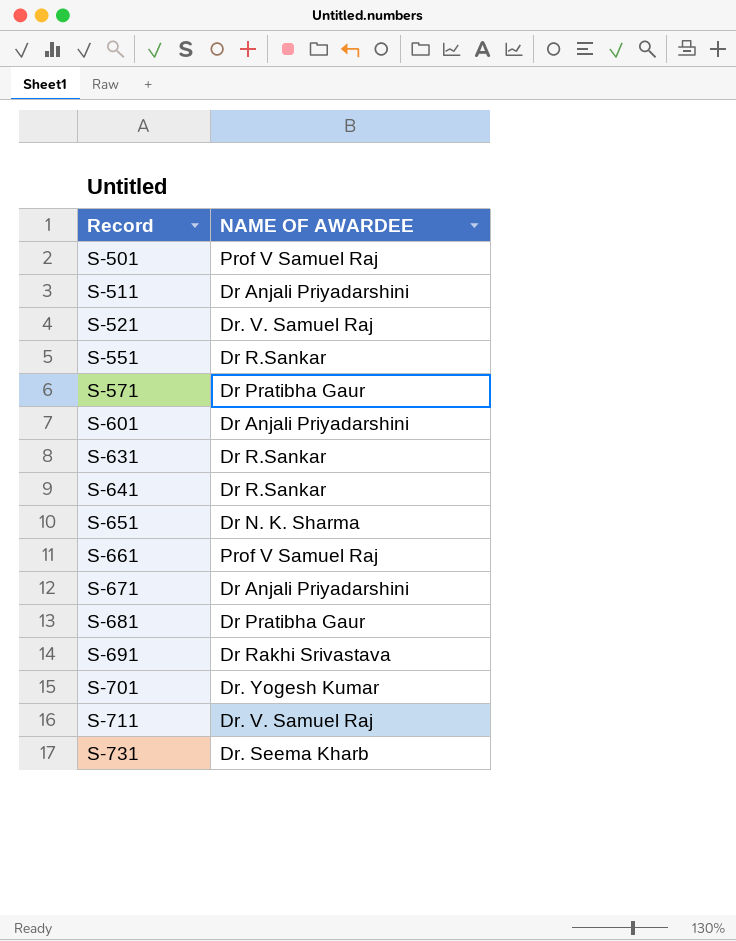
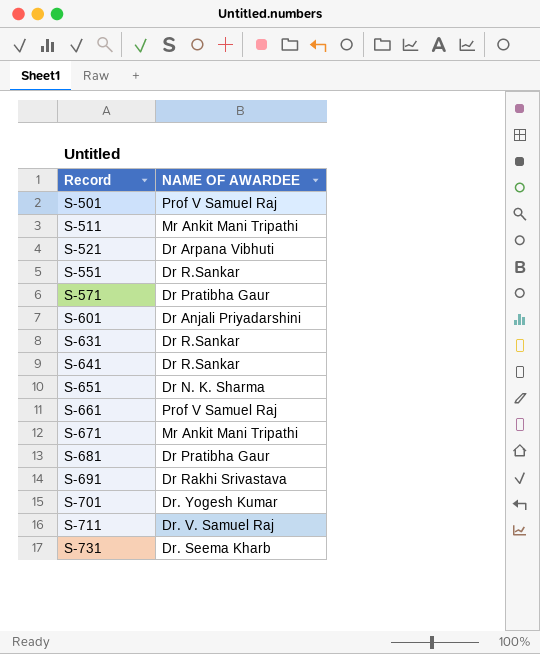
S-511 | NAME OF AWARDEE: Dr Anjali Priyadarshini -> Mr Ankit Mani Tripathi
S-521 | NAME OF AWARDEE: Dr. V. Samuel Raj -> Dr Arpana Vibhuti
S-671 | NAME OF AWARDEE: Dr Anjali Priyadarshini -> Mr Ankit Mani Tripathi

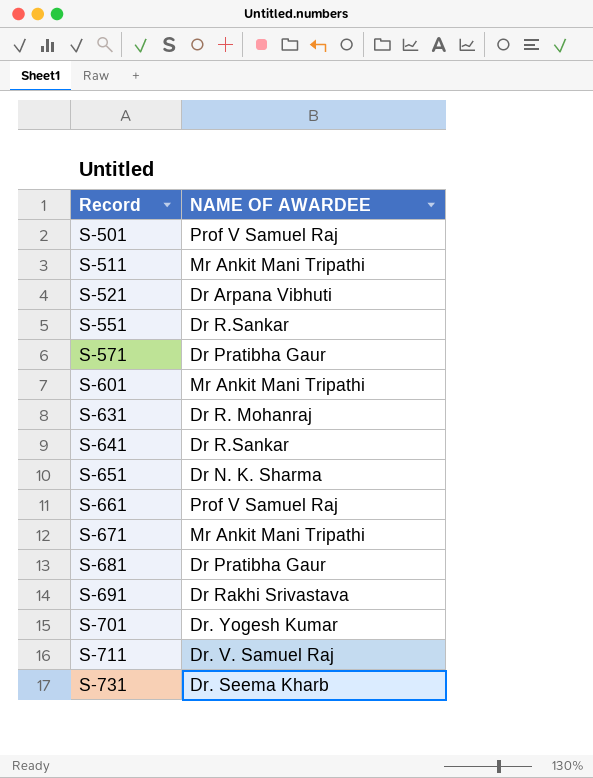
S-601 | NAME OF AWARDEE: Dr Anjali Priyadarshini -> Mr Ankit Mani Tripathi
S-631 | NAME OF AWARDEE: Dr R.Sankar -> Dr R. Mohanraj

